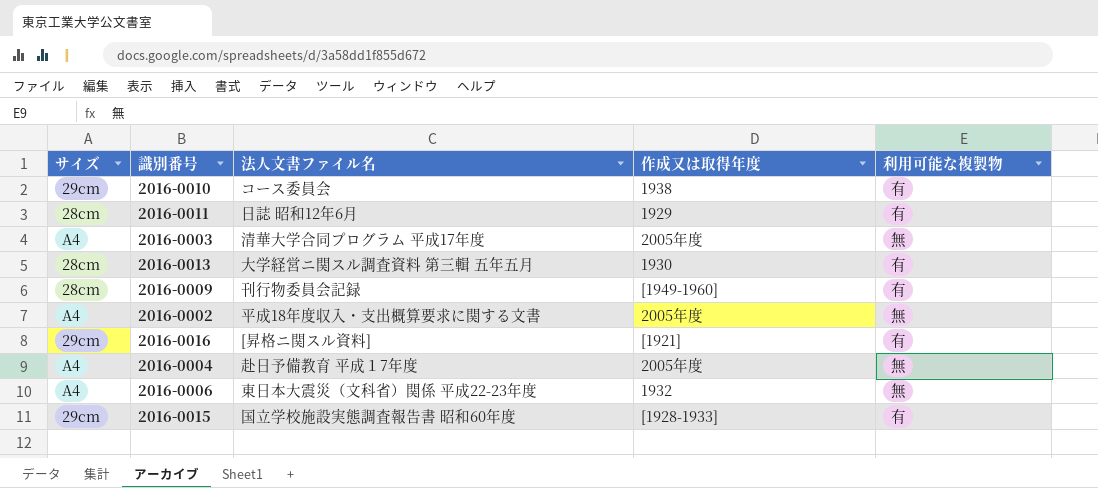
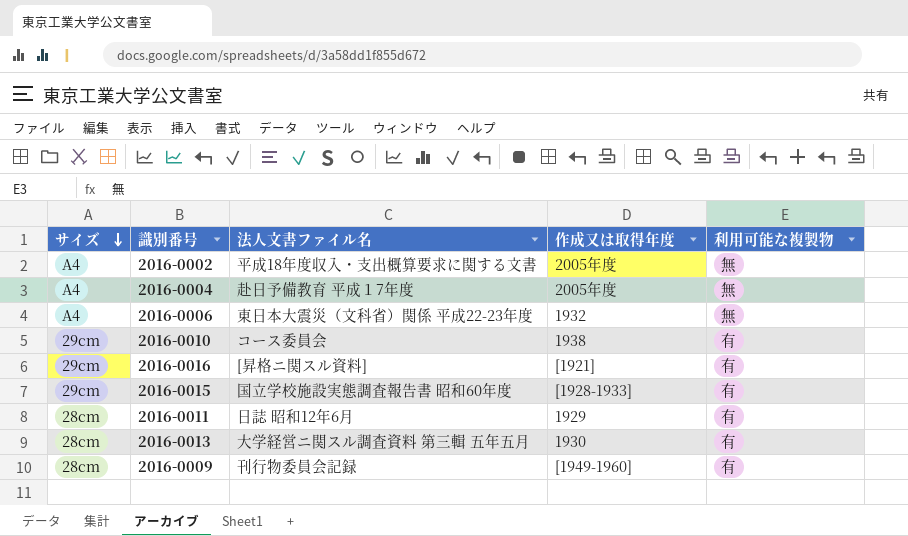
row order: none -> サイズ descending
row 2016-0003: A4 | 清華大学合同プログラム 平成17年度 | 2005年度 | 無 -> none

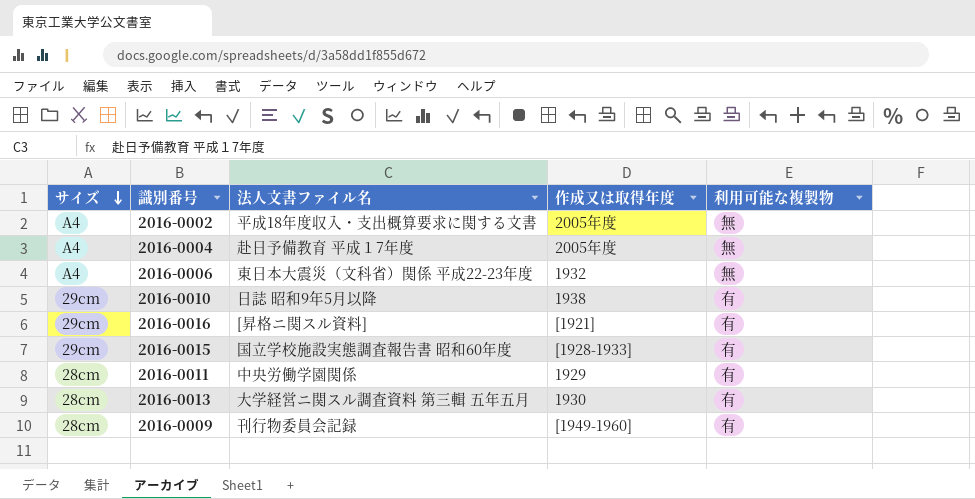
2016-0010 | 法人文書ファイル名: コース委員会 -> 日誌 昭和9年5月以降
2016-0011 | 法人文書ファイル名: 日誌 昭和12年6月 -> 中央労働学園関係

